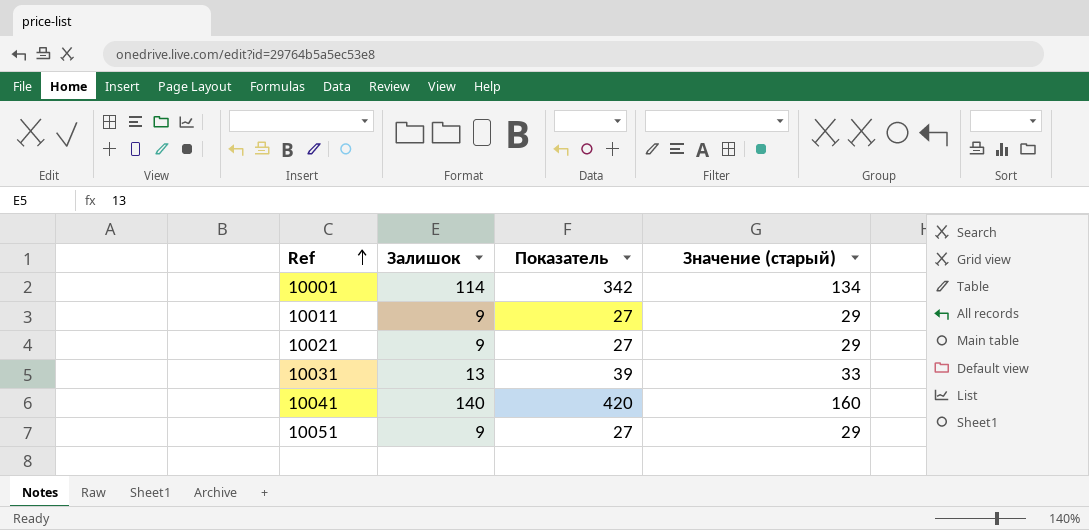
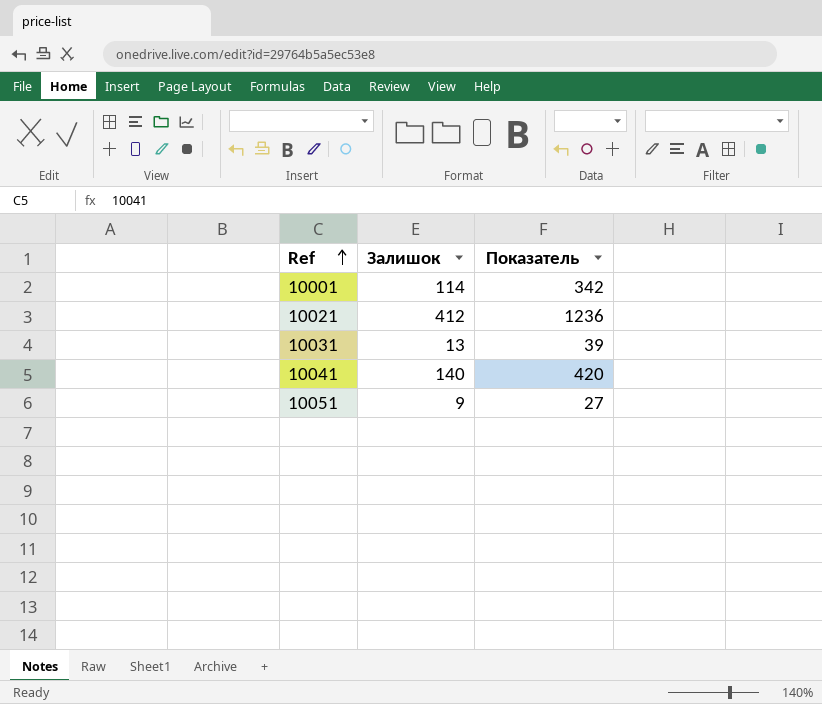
column Значение (старый) | formula: [Залишок] + 20 -> none
row 10011: 9 | 27 | 29 -> none
10021 | Залишок: 9 -> 412
10021 | Показатель: 27 -> 1236

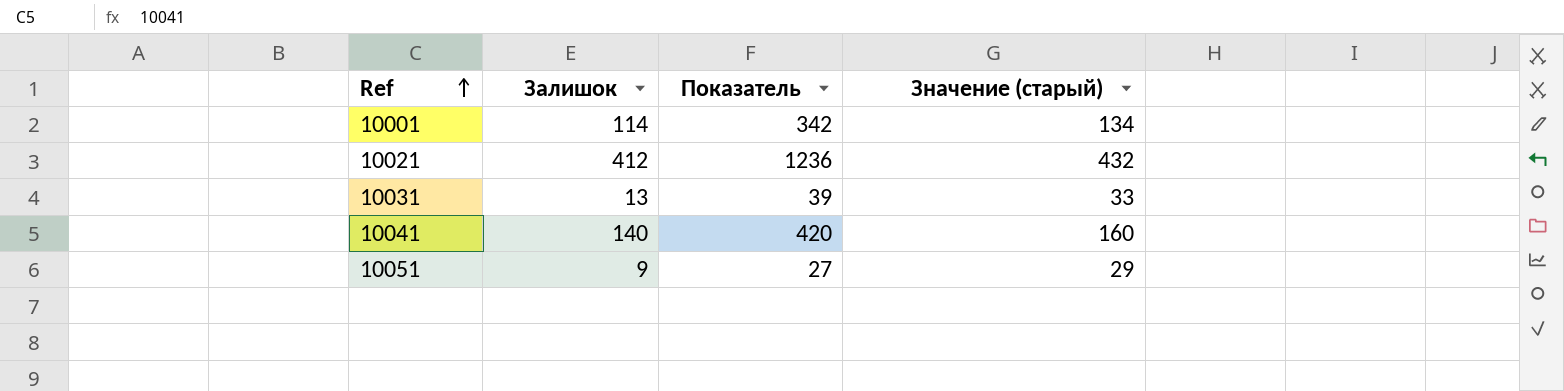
column Значение (старый) | formula: none -> [Залишок] + 20

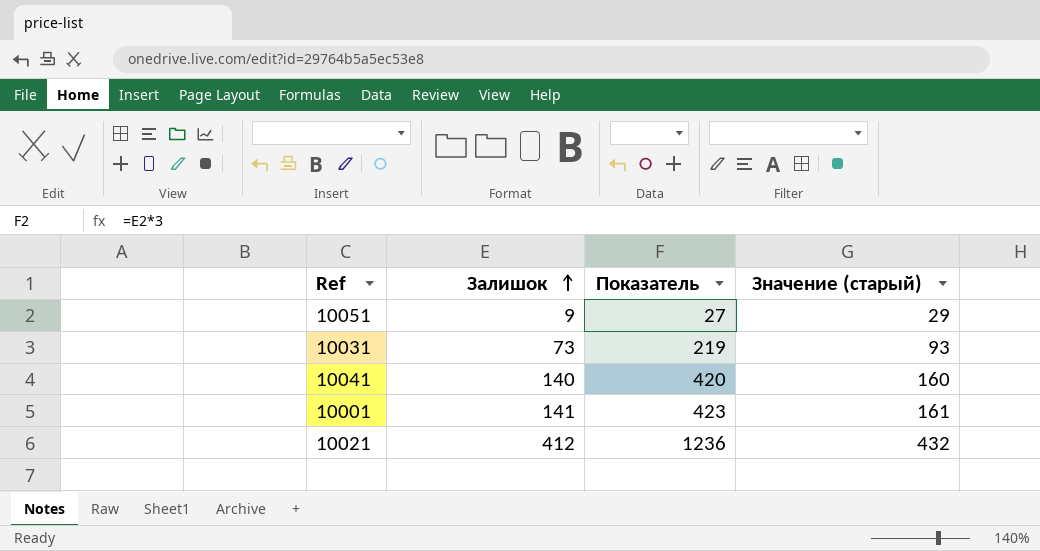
row order: Ref ascending -> Залишок ascending
10031 | Залишок: 13 -> 73
10031 | Показатель: 39 -> 219
10031 | Значение (старый): 33 -> 93
10001 | Залишок: 114 -> 141
10001 | Показатель: 342 -> 423
10001 | Значение (старый): 134 -> 161

